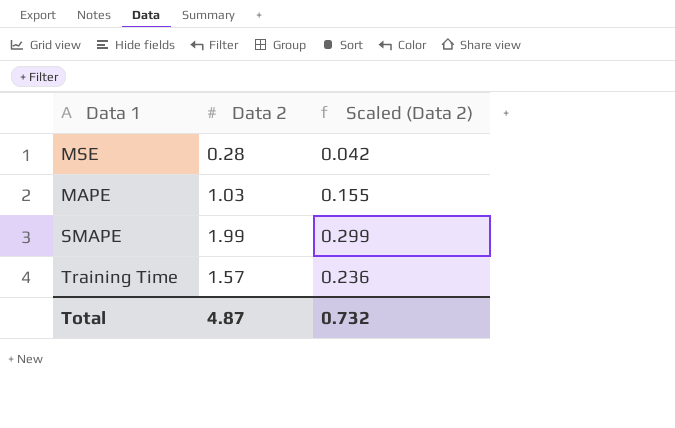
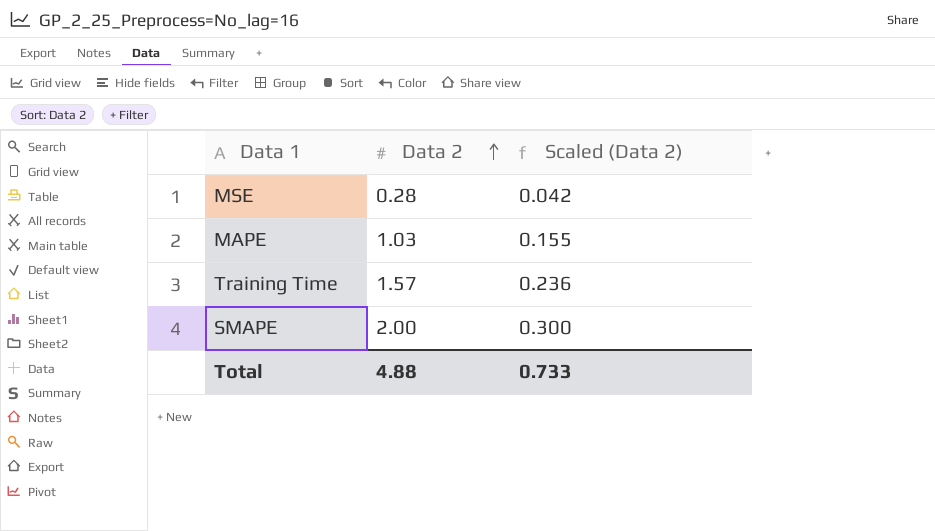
row order: none -> Data 2 ascending
SMAPE | Data 2: 1.99 -> 2.00
SMAPE | Scaled (Data 2): 0.299 -> 0.300
Total | Data 2: 4.87 -> 4.88
Total | Scaled (Data 2): 0.732 -> 0.733

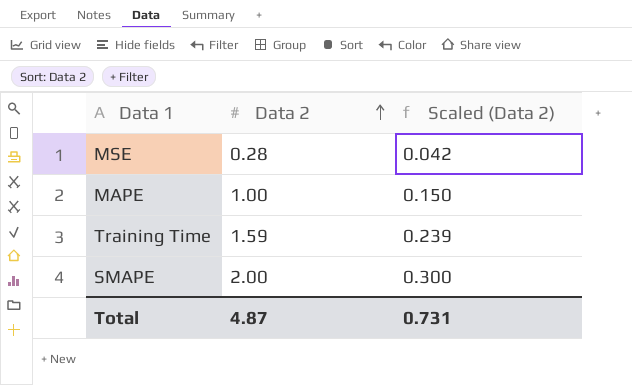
MAPE | Data 2: 1.03 -> 1.00
MAPE | Scaled (Data 2): 0.155 -> 0.150
Training Time | Data 2: 1.57 -> 1.59
Training Time | Scaled (Data 2): 0.236 -> 0.239
Total | Data 2: 4.88 -> 4.87
Total | Scaled (Data 2): 0.733 -> 0.731

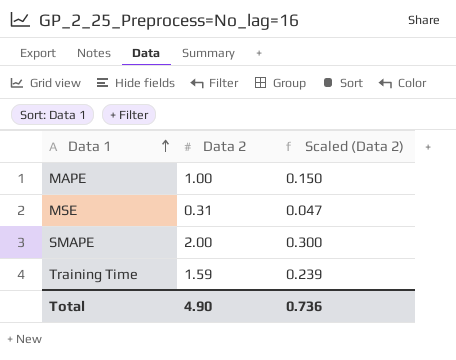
row order: Data 2 ascending -> Data 1 ascending
MSE | Data 2: 0.28 -> 0.31
MSE | Scaled (Data 2): 0.042 -> 0.047
Total | Data 2: 4.87 -> 4.90
Total | Scaled (Data 2): 0.731 -> 0.736

